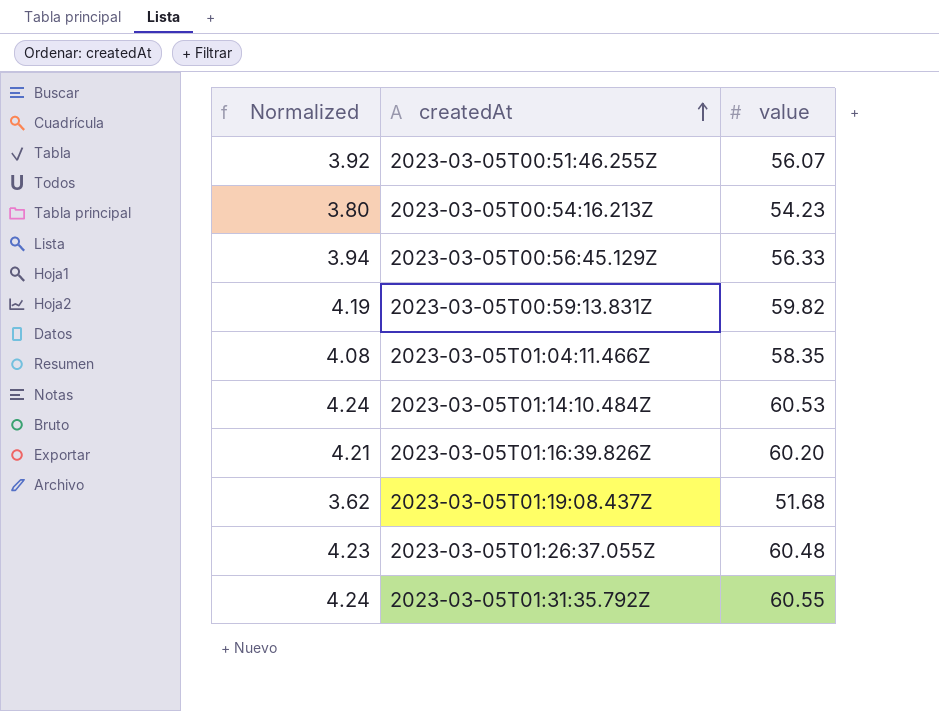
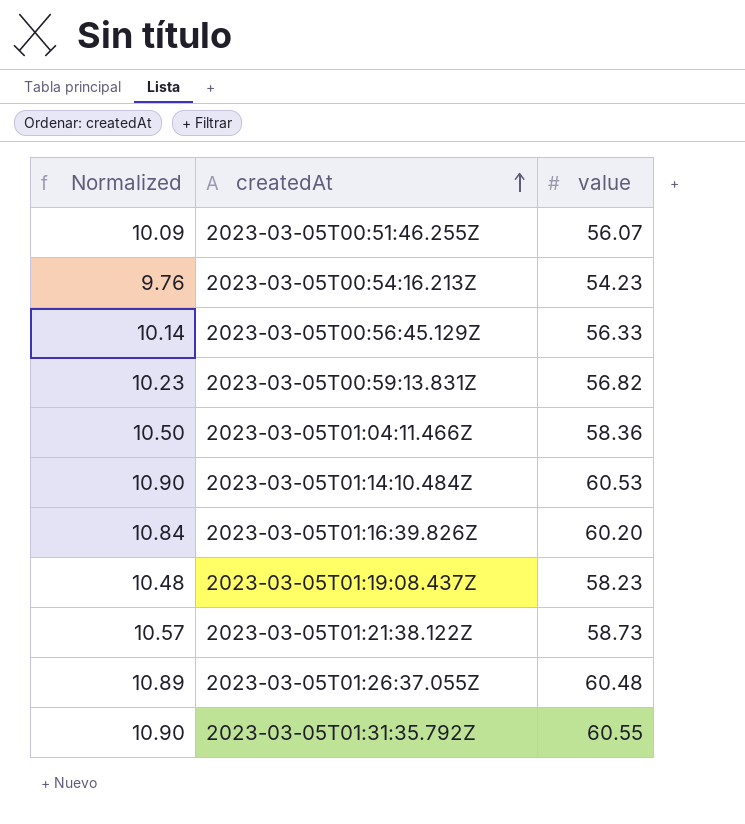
column Normalized | formula: [value] * 0.07 -> [value] * 0.18
2023-03-05T00:59:13.831Z | value: 59.82 -> 56.82
2023-03-05T01:04:11.466Z | value: 58.35 -> 58.36
2023-03-05T01:19:08.437Z | value: 51.68 -> 58.23
row 2023-03-05T01:21:38.122Z: none -> 10.57 | 58.73

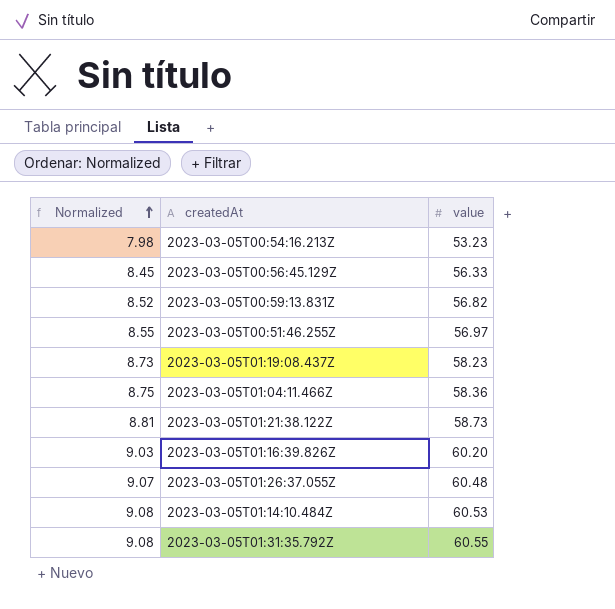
row order: createdAt ascending -> Normalized ascending
column Normalized | formula: [value] * 0.18 -> [value] * 0.15
2023-03-05T00:54:16.213Z | value: 54.23 -> 53.23
2023-03-05T00:51:46.255Z | value: 56.07 -> 56.97

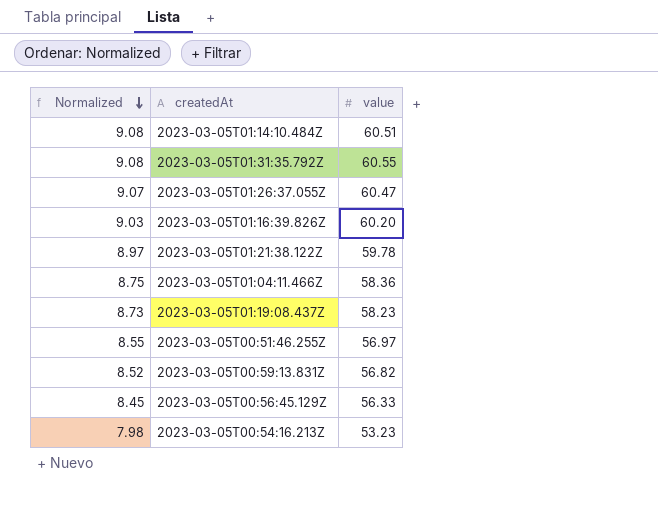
row order: Normalized ascending -> Normalized descending
2023-03-05T01:14:10.484Z | value: 60.53 -> 60.51
2023-03-05T01:26:37.055Z | value: 60.48 -> 60.47
2023-03-05T01:21:38.122Z | Normalized: 8.81 -> 8.97
2023-03-05T01:21:38.122Z | value: 58.73 -> 59.78

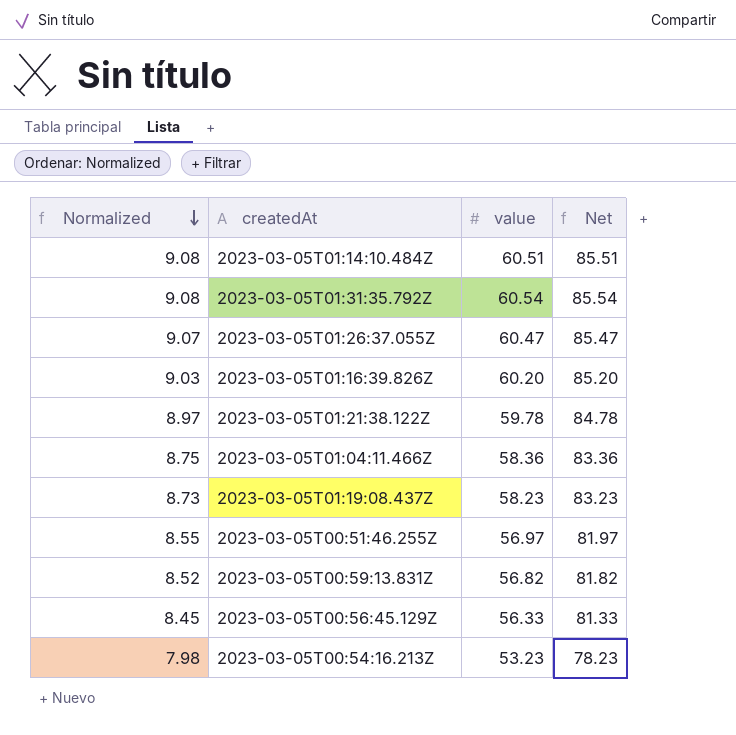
column Net | formula: none -> [value] + 25
2023-03-05T01:31:35.792Z | value: 60.55 -> 60.54

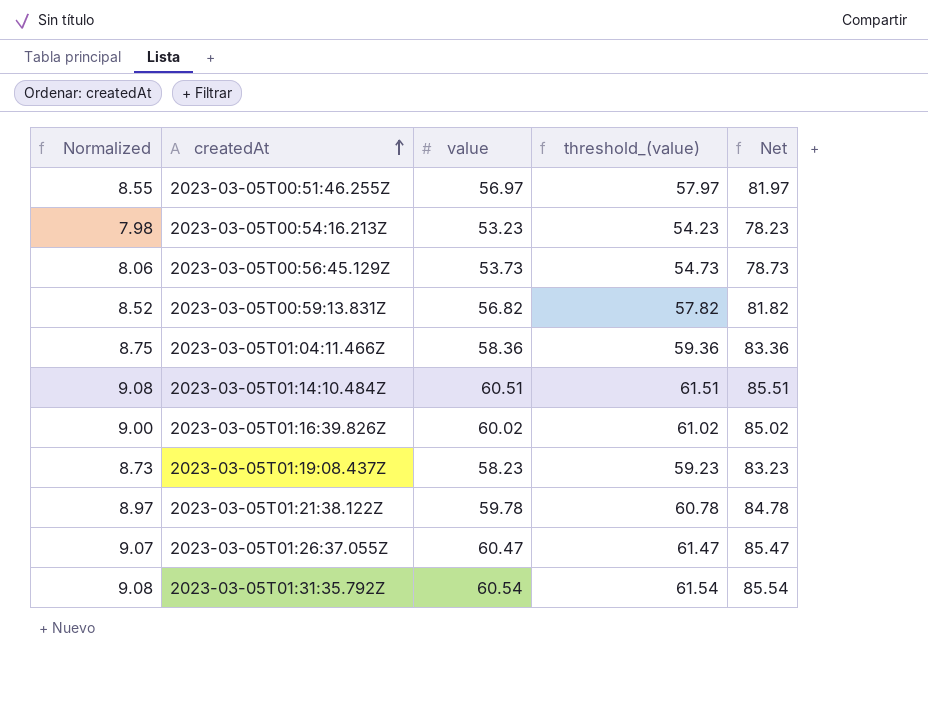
row order: Normalized descending -> createdAt ascending
column threshold_(value) | formula: none -> [value] + 1
2023-03-05T00:56:45.129Z | Normalized: 8.45 -> 8.06
2023-03-05T00:56:45.129Z | value: 56.33 -> 53.73
2023-03-05T00:56:45.129Z | Net: 81.33 -> 78.73
2023-03-05T01:16:39.826Z | Normalized: 9.03 -> 9.00
2023-03-05T01:16:39.826Z | value: 60.20 -> 60.02
2023-03-05T01:16:39.826Z | Net: 85.20 -> 85.02

